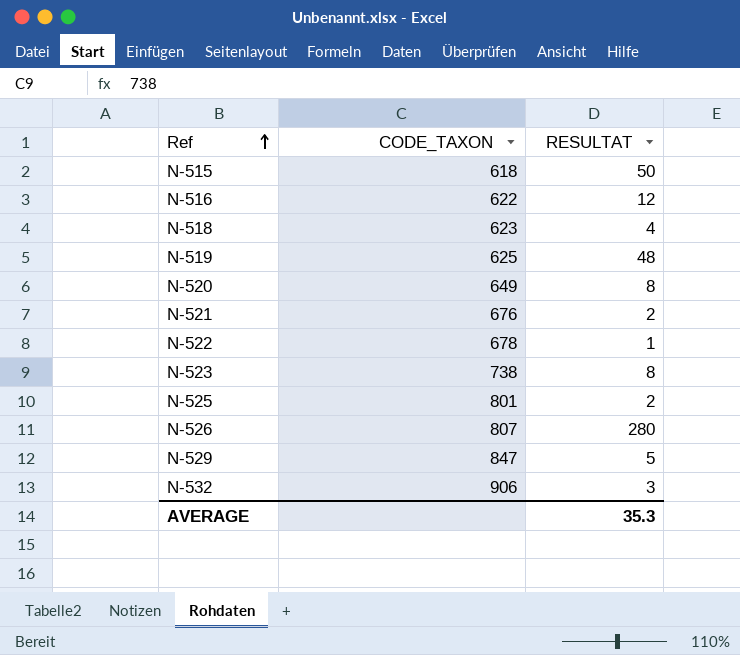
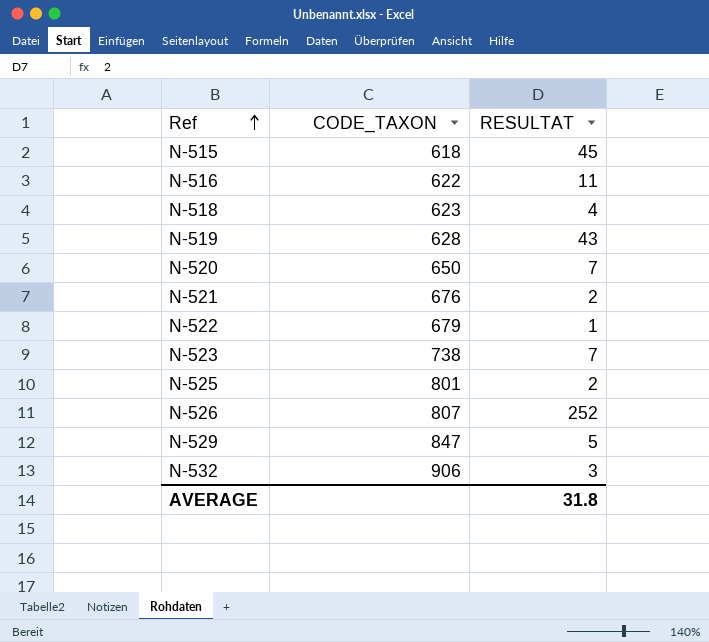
N-515 | RESULTAT: 50 -> 45
N-516 | RESULTAT: 12 -> 11
N-519 | CODE_TAXON: 625 -> 628
N-519 | RESULTAT: 48 -> 43
N-520 | CODE_TAXON: 649 -> 650
N-520 | RESULTAT: 8 -> 7
N-522 | CODE_TAXON: 678 -> 679
N-523 | RESULTAT: 8 -> 7
N-526 | RESULTAT: 280 -> 252
AVERAGE | RESULTAT: 35.3 -> 31.8

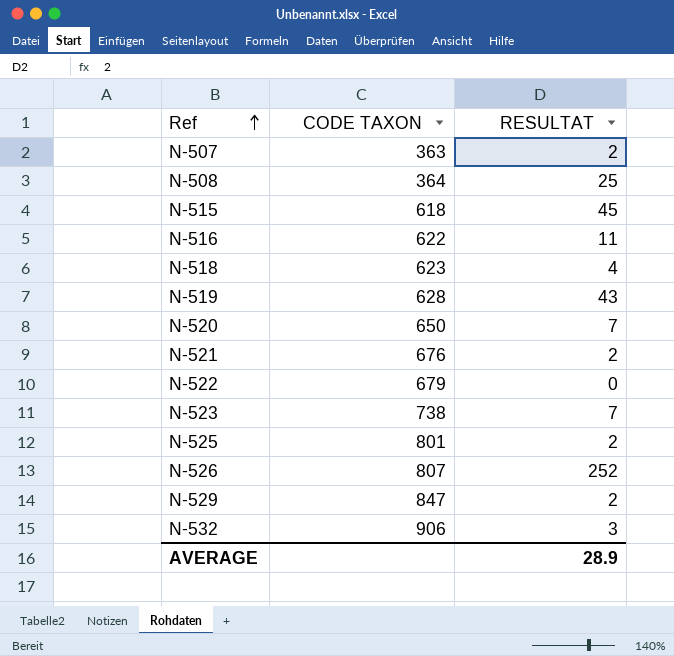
column name: CODE_TAXON -> CODE TAXON
row N-507: none -> 363 | 2
row N-508: none -> 364 | 25
N-522 | RESULTAT: 1 -> 0
N-529 | RESULTAT: 5 -> 2
AVERAGE | RESULTAT: 31.8 -> 28.9

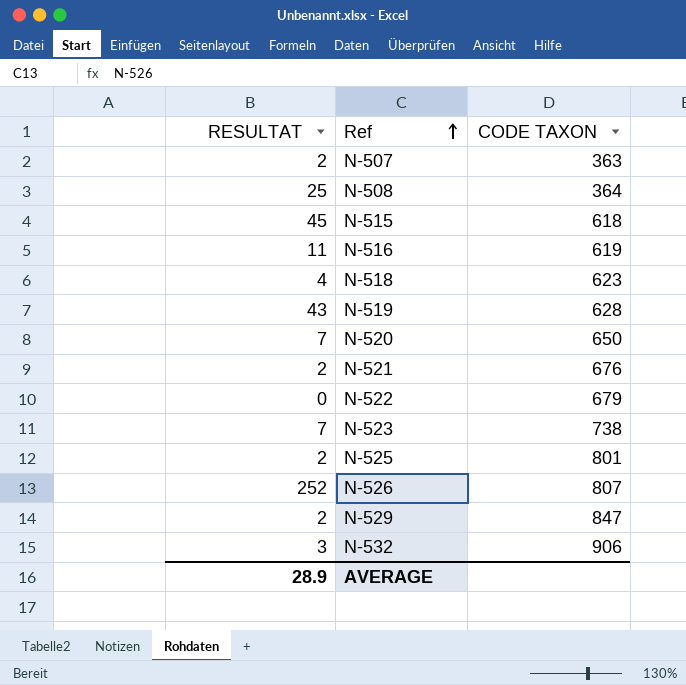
column RESULTAT | position: 3 -> 1
N-516 | CODE TAXON: 622 -> 619

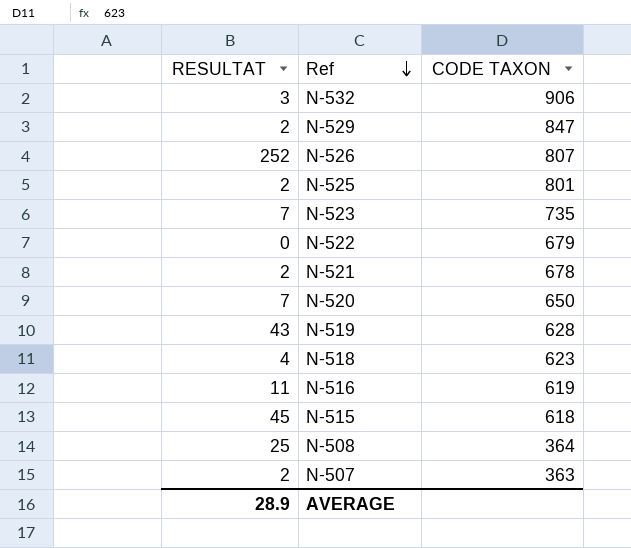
row order: Ref ascending -> Ref descending
N-523 | CODE TAXON: 738 -> 735
N-521 | CODE TAXON: 676 -> 678

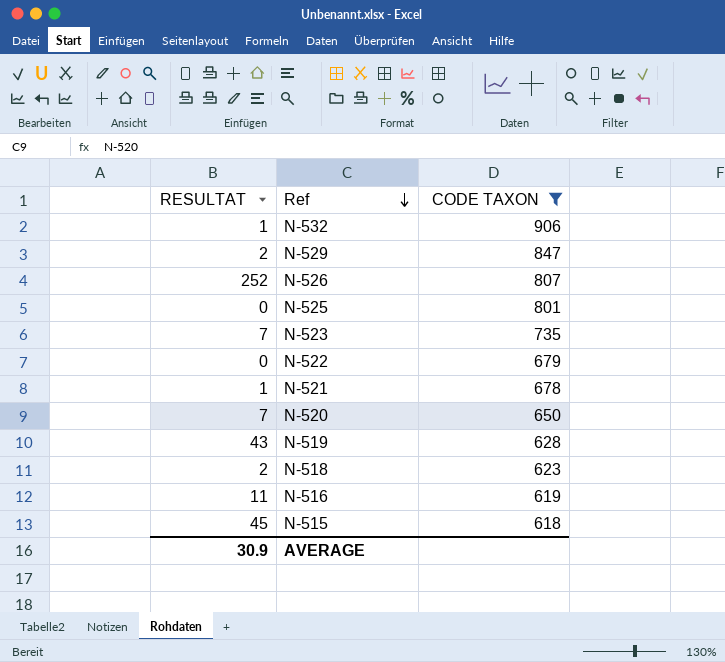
filter: none -> CODE TAXON >= 618
N-532 | RESULTAT: 3 -> 1
N-525 | RESULTAT: 2 -> 0
N-521 | RESULTAT: 2 -> 1
N-518 | RESULTAT: 4 -> 2
AVERAGE | RESULTAT: 28.9 -> 30.9

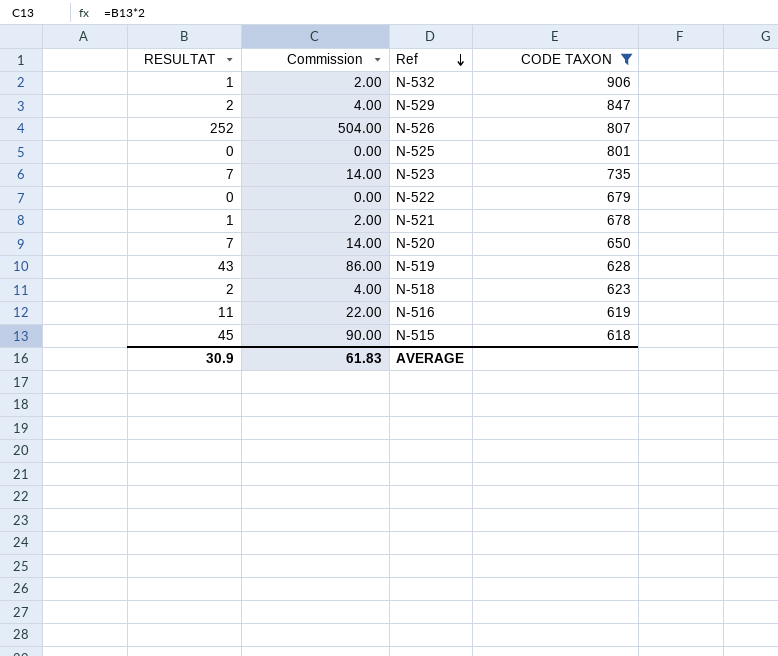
column Commission | formula: none -> [RESULTAT] * 2

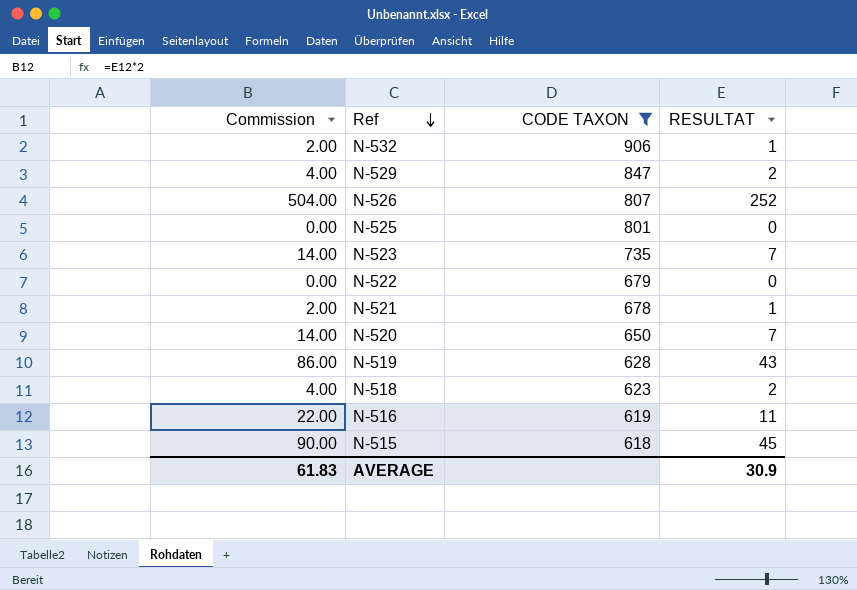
column RESULTAT | position: 1 -> 4

